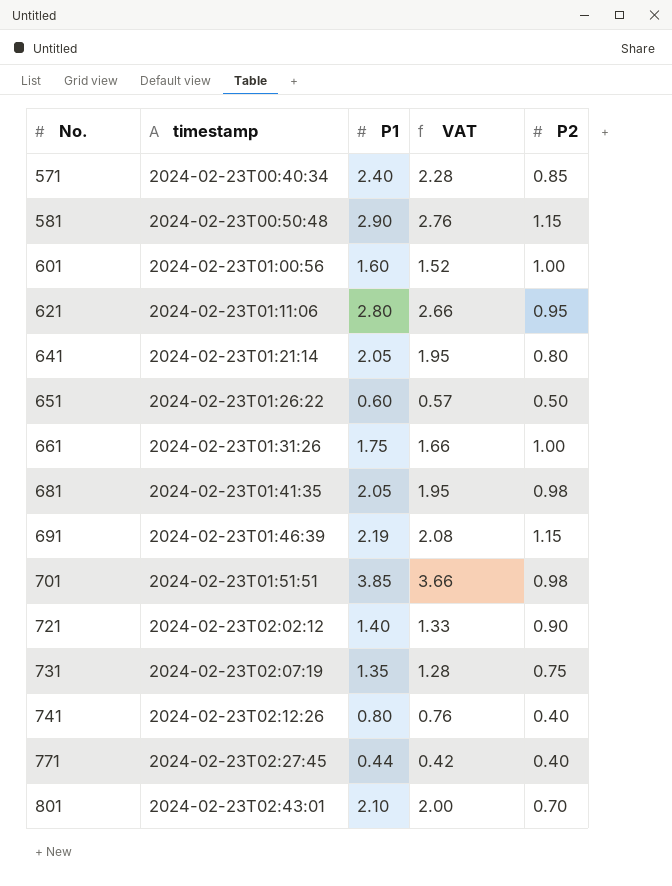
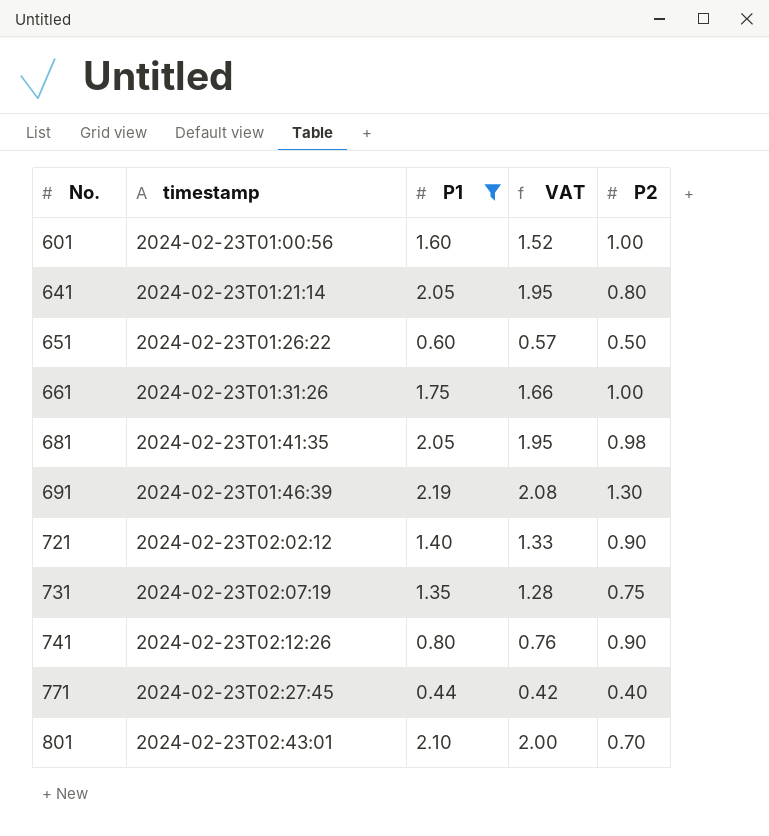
filter: none -> P1 <= 2.19
691 | P2: 1.15 -> 1.30
741 | P2: 0.40 -> 0.90

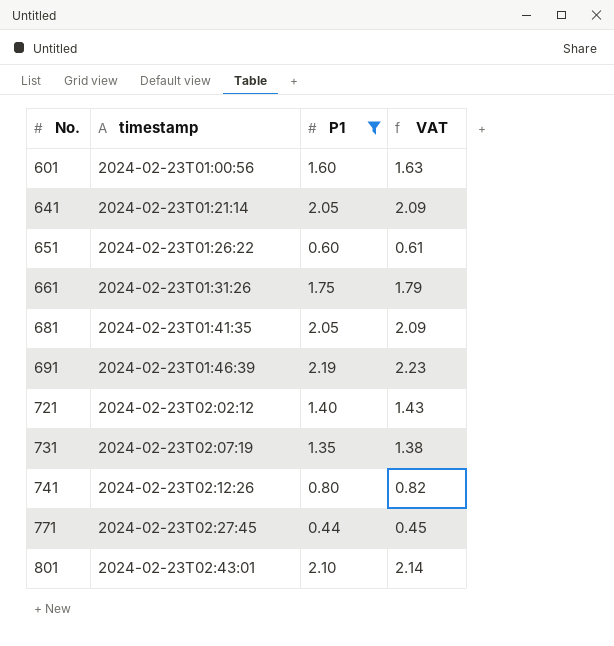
column P2 | position: 5 -> none
column VAT | formula: [P1] * 0.95 -> [P1] * 1.02

